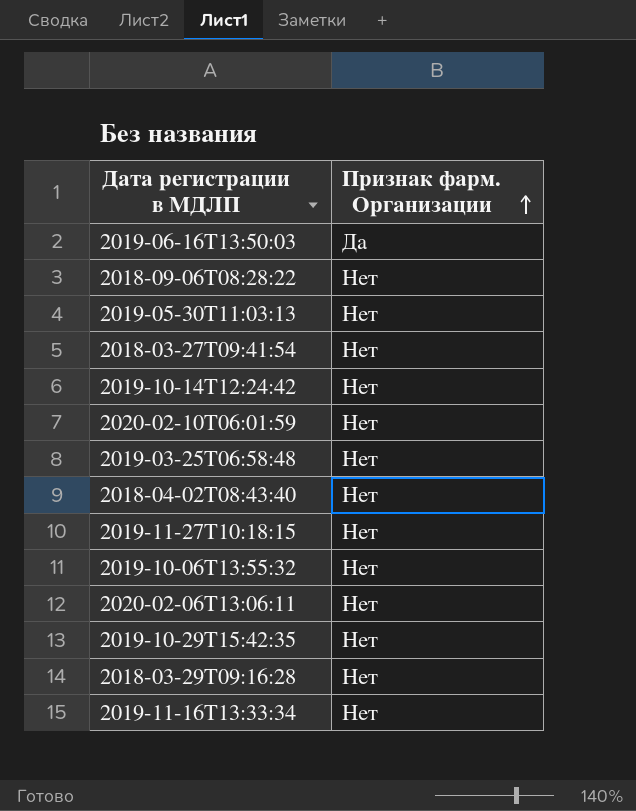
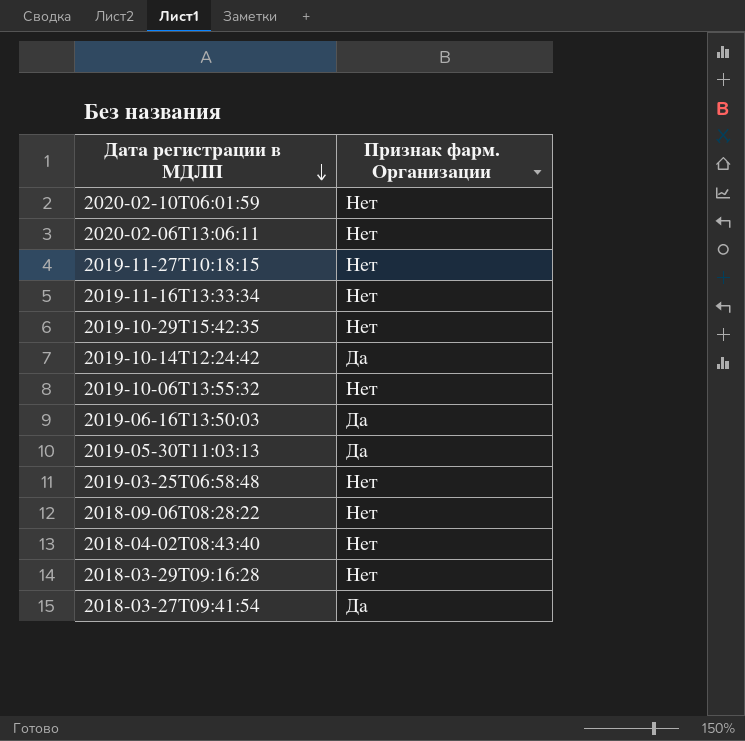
row order: Признак фарм. Организации ascending -> Дата регистрации в МДЛП descending
2019-10-14T12:24:42 | Признак фарм. Организации: Нет -> Да
2019-05-30T11:03:13 | Признак фарм. Организации: Нет -> Да
2018-03-27T09:41:54 | Признак фарм. Организации: Нет -> Да

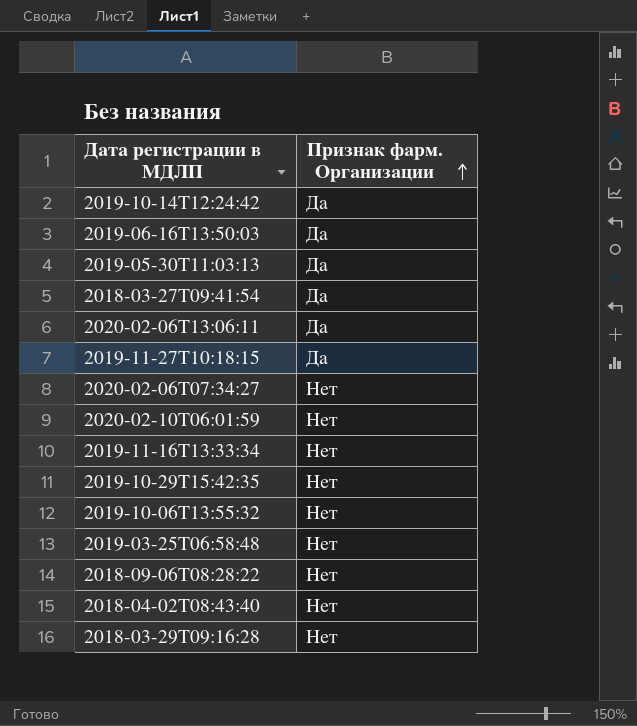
row order: Дата регистрации в МДЛП descending -> Признак фарм. Организации ascending
2020-02-06T13:06:11 | Признак фарм. Организации: Нет -> Да
2019-11-27T10:18:15 | Признак фарм. Организации: Нет -> Да
row 2020-02-06T07:34:27: none -> Нет

